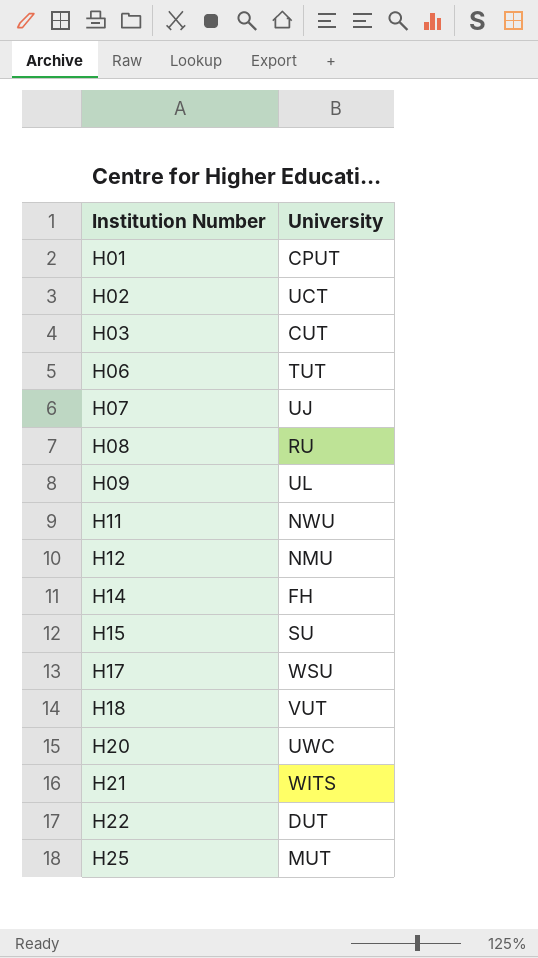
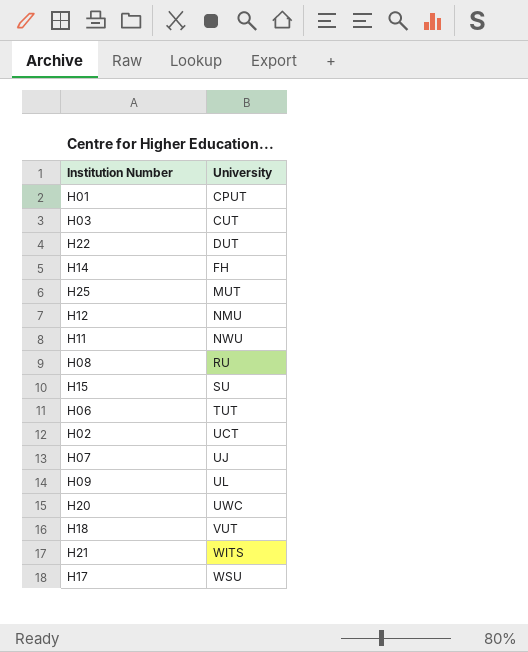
row order: Institution Number ascending -> University ascending

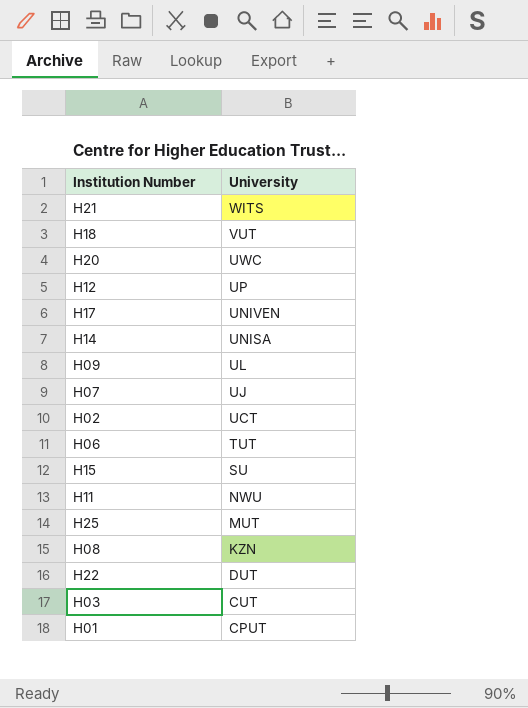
row order: University ascending -> University descending
H12 | University: NMU -> UP
H17 | University: WSU -> UNIVEN
H14 | University: FH -> UNISA
H08 | University: RU -> KZN

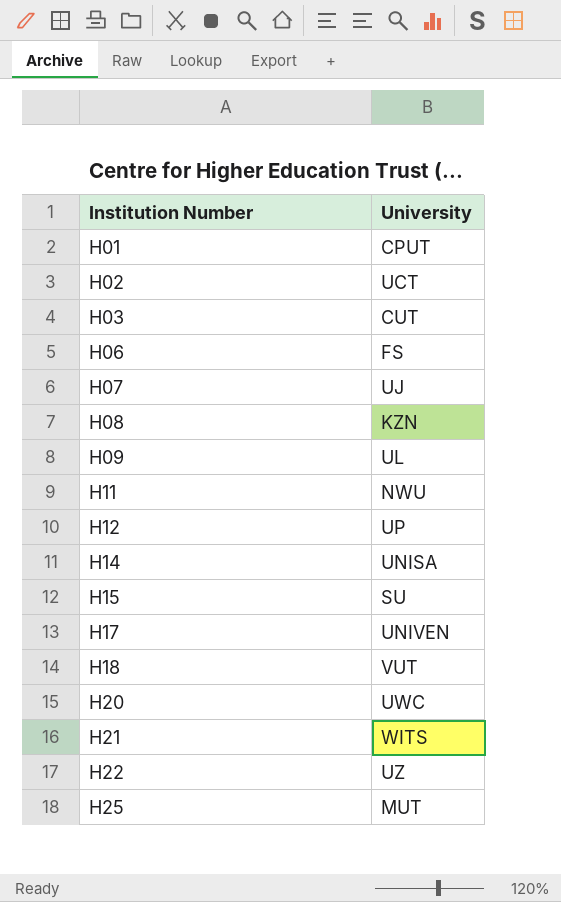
row order: University descending -> Institution Number ascending
H06 | University: TUT -> FS
H22 | University: DUT -> UZ

